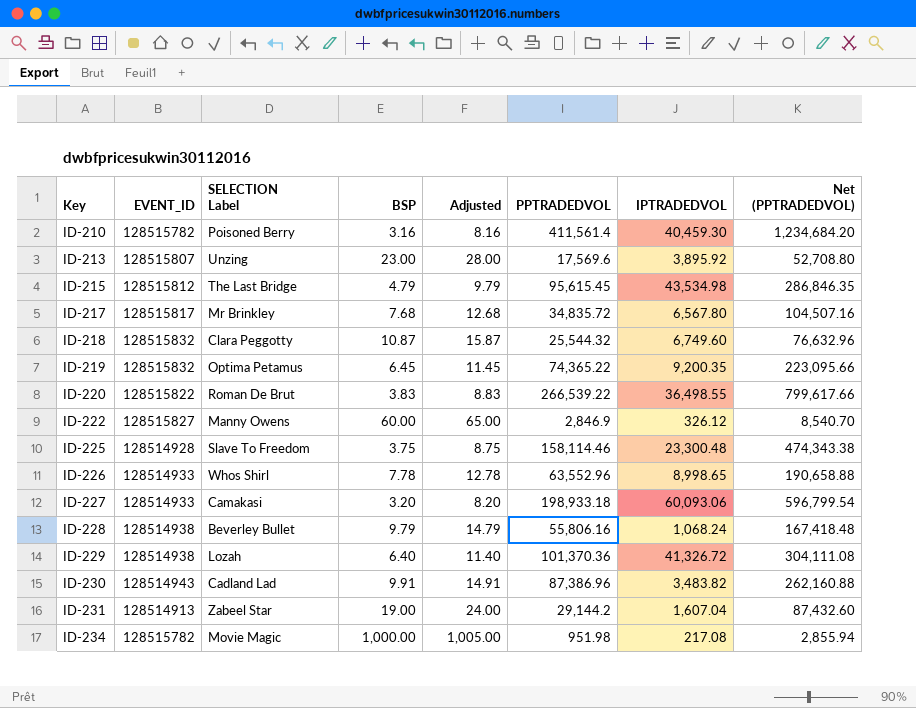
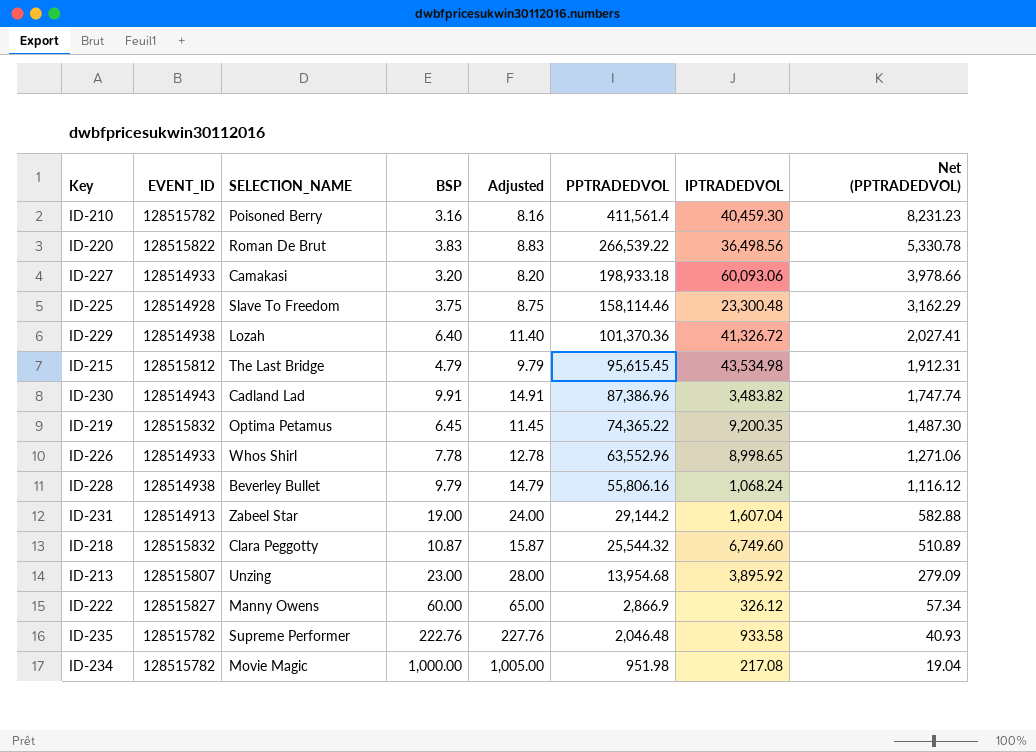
row order: Key ascending -> PPTRADEDVOL descending
column name: SELECTION Label -> SELECTION_NAME
column Net (PPTRADEDVOL) | formula: [PPTRADEDVOL] * 3 -> [PPTRADEDVOL] * 0.02
row ID-217: 128515817 | Mr Brinkley | 7.68 | 12.68 | 34,835.72 | 6,567.80 | 104,507.16 -> none
ID-220 | IPTRADEDVOL: 36,498.55 -> 36,498.56
ID-213 | PPTRADEDVOL: 17,569.6 -> 13,954.68
ID-222 | PPTRADEDVOL: 2,846.9 -> 2,866.9
row ID-235: none -> 128515782 | Supreme Performer | 222.76 | 227.76 | 2,046.48 | 933.58 | 40.93

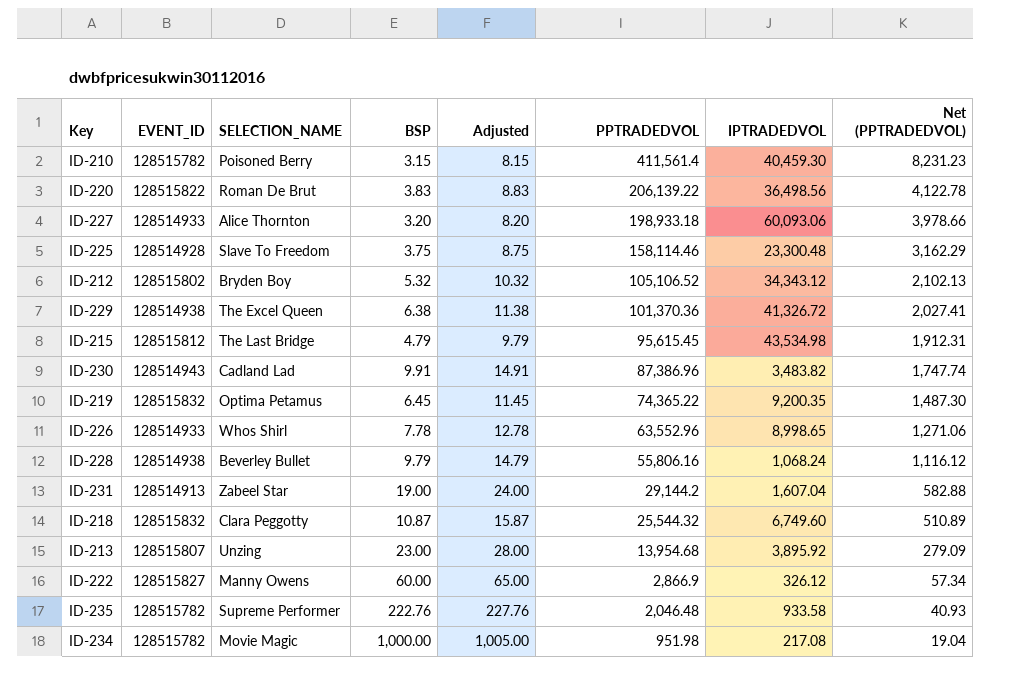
ID-210 | BSP: 3.16 -> 3.15
ID-210 | Adjusted: 8.16 -> 8.15
ID-220 | PPTRADEDVOL: 266,539.22 -> 206,139.22
ID-220 | Net (PPTRADEDVOL): 5,330.78 -> 4,122.78
ID-227 | SELECTION_NAME: Camakasi -> Alice Thornton
row ID-212: none -> 128515802 | Bryden Boy | 5.32 | 10.32 | 105,106.52 | 34,343.12 | 2,102.13
ID-229 | SELECTION_NAME: Lozah -> The Excel Queen
ID-229 | BSP: 6.40 -> 6.38
ID-229 | Adjusted: 11.40 -> 11.38

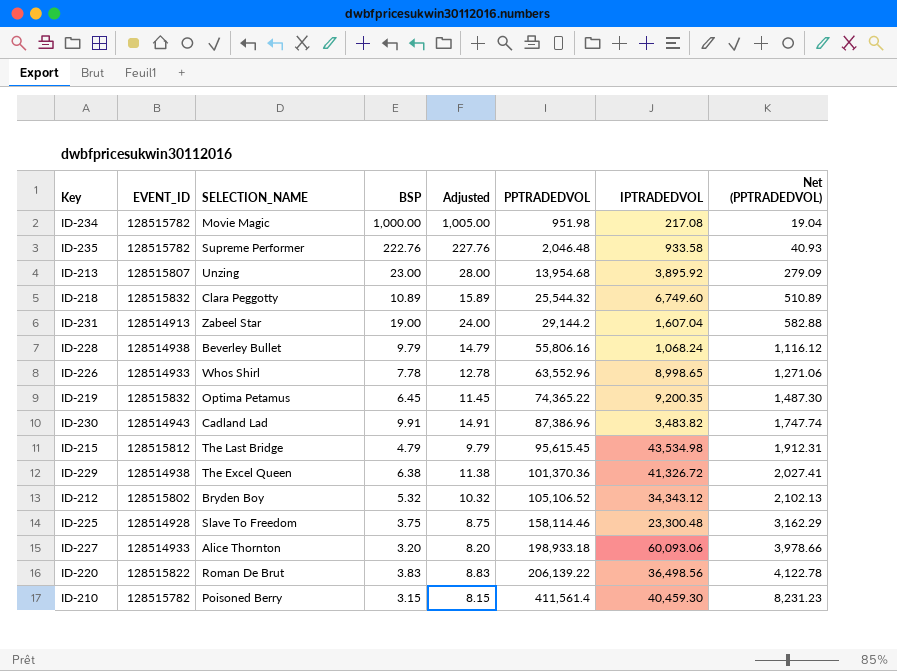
row order: PPTRADEDVOL descending -> PPTRADEDVOL ascending
row ID-222: 128515827 | Manny Owens | 60.00 | 65.00 | 2,866.9 | 326.12 | 57.34 -> none
ID-218 | BSP: 10.87 -> 10.89
ID-218 | Adjusted: 15.87 -> 15.89

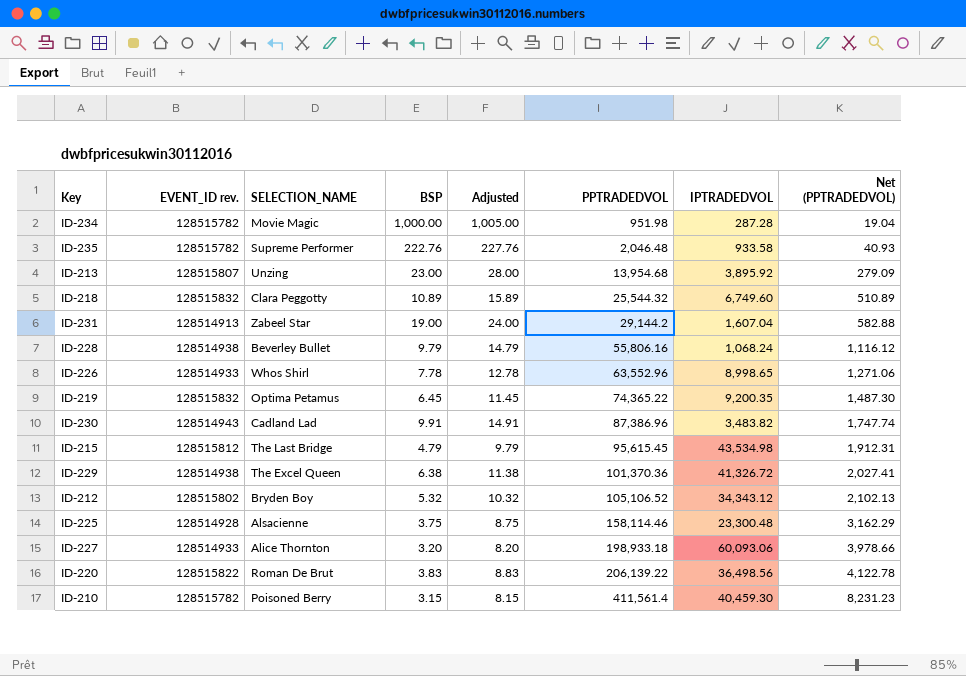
column name: EVENT_ID -> EVENT_ID rev.
ID-234 | IPTRADEDVOL: 217.08 -> 287.28
ID-225 | SELECTION_NAME: Slave To Freedom -> Alsacienne

